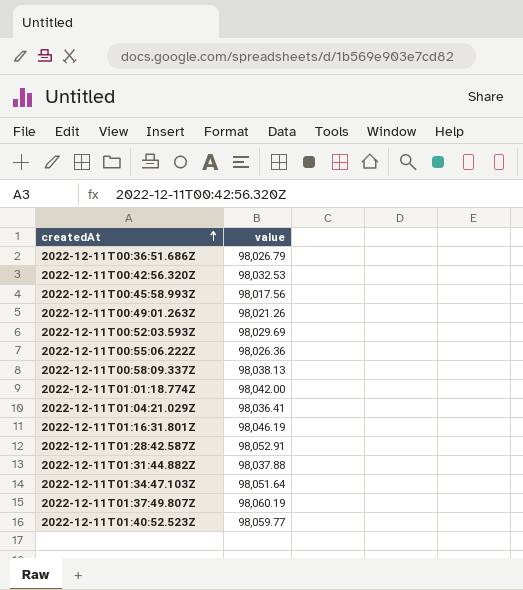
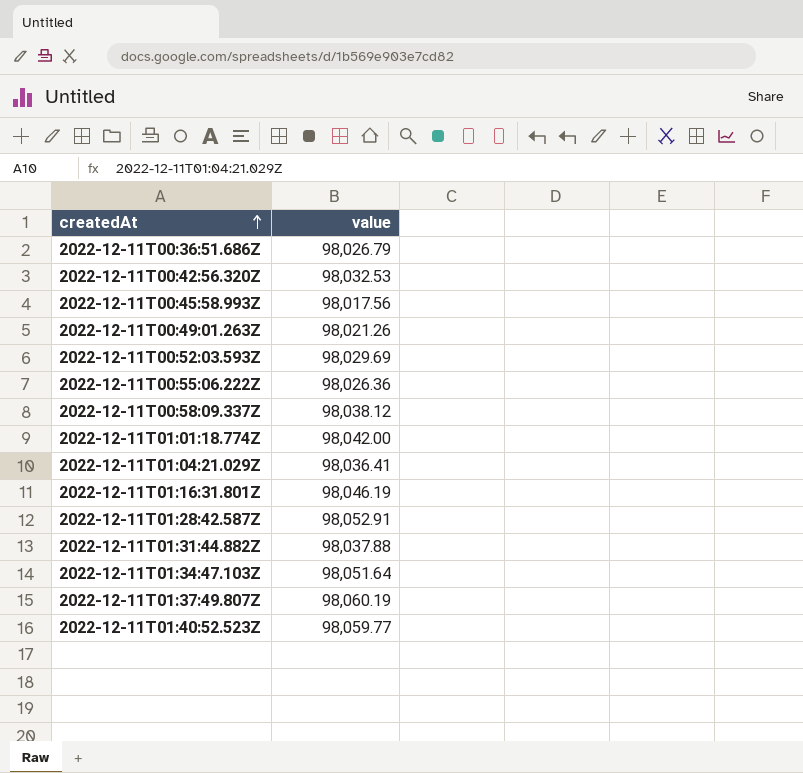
2022-12-11T00:58:09.337Z | value: 98,038.13 -> 98,038.12

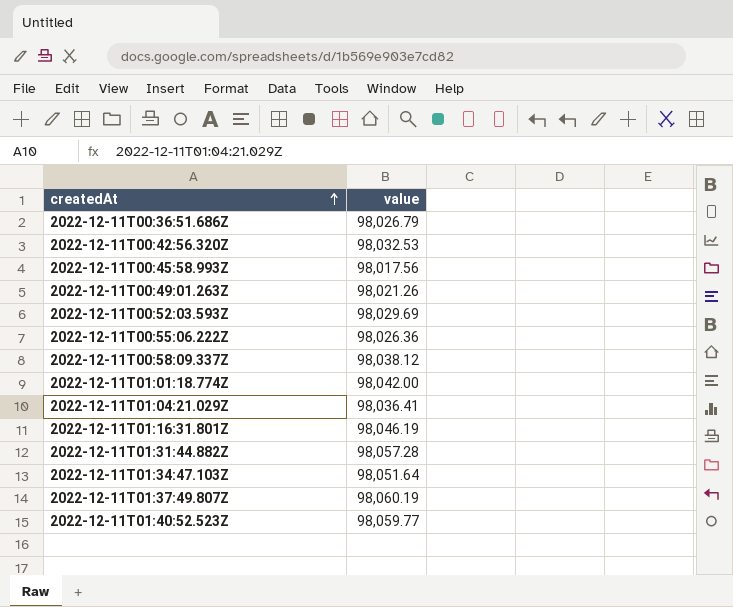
row 2022-12-11T01:28:42.587Z: 98,052.91 -> none
2022-12-11T01:31:44.882Z | value: 98,037.88 -> 98,057.28

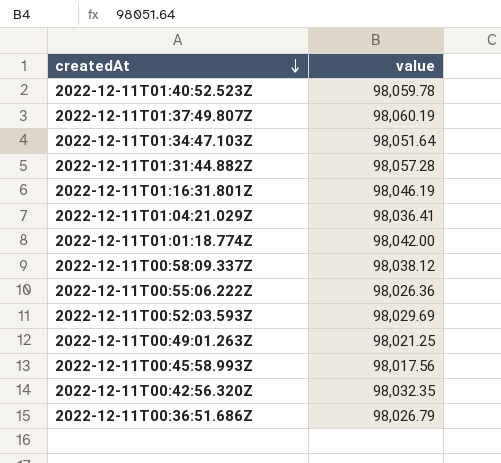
row order: createdAt ascending -> createdAt descending
2022-12-11T01:40:52.523Z | value: 98,059.77 -> 98,059.78
2022-12-11T00:49:01.263Z | value: 98,021.26 -> 98,021.25
2022-12-11T00:42:56.320Z | value: 98,032.53 -> 98,032.35

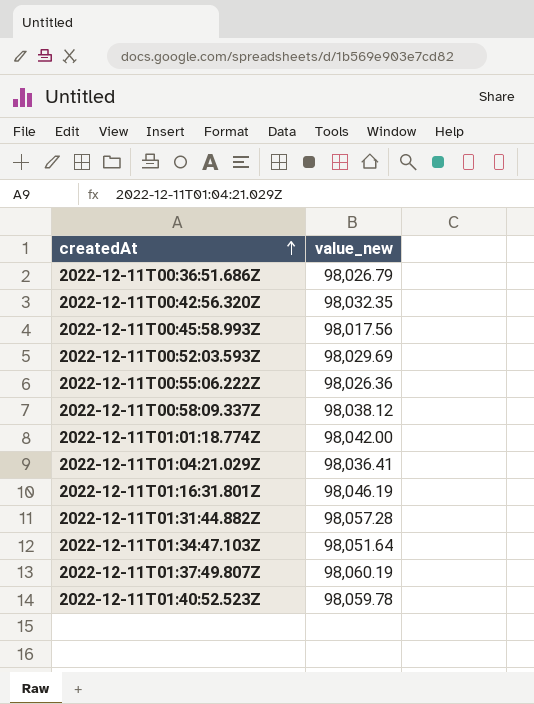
row order: createdAt descending -> createdAt ascending
column name: value -> value_new
row 2022-12-11T00:49:01.263Z: 98,021.25 -> none

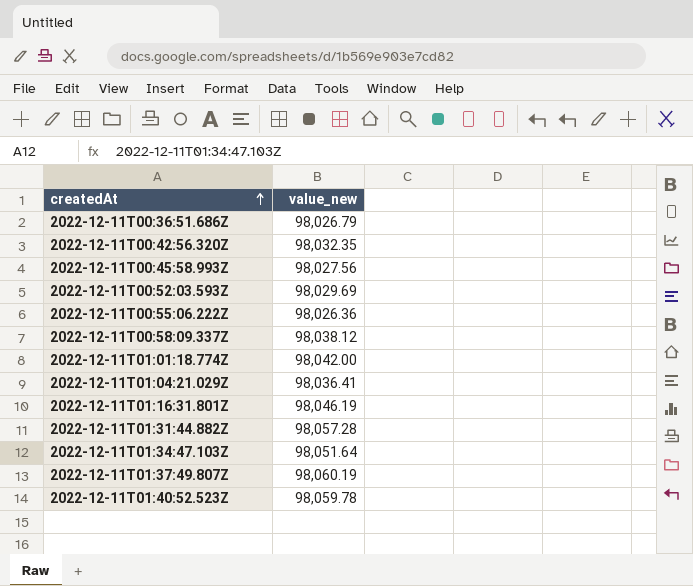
2022-12-11T00:45:58.993Z | value_new: 98,017.56 -> 98,027.56

